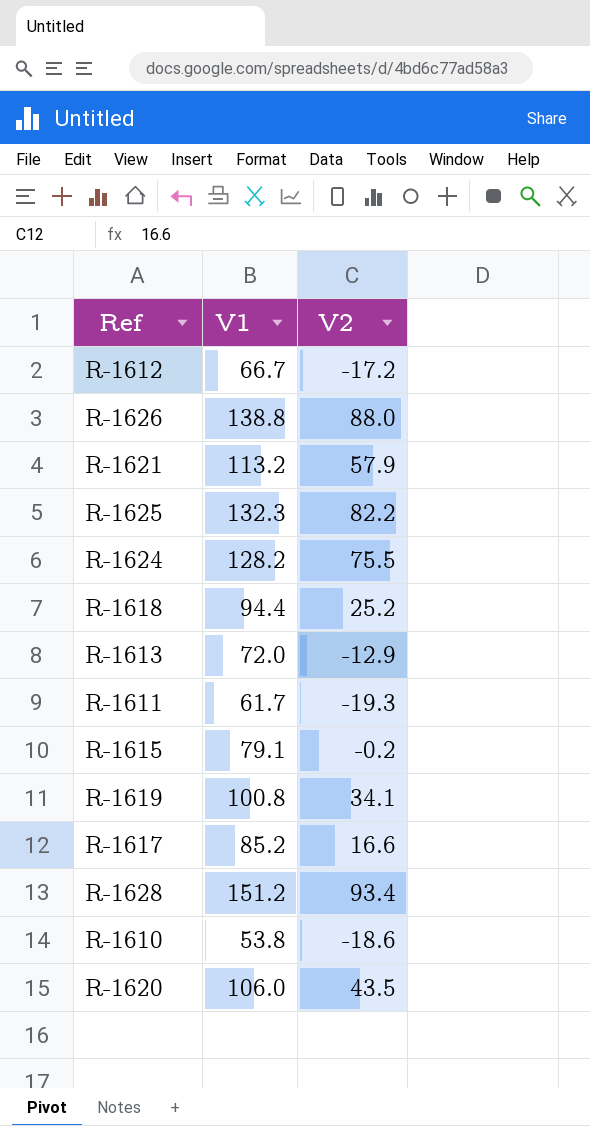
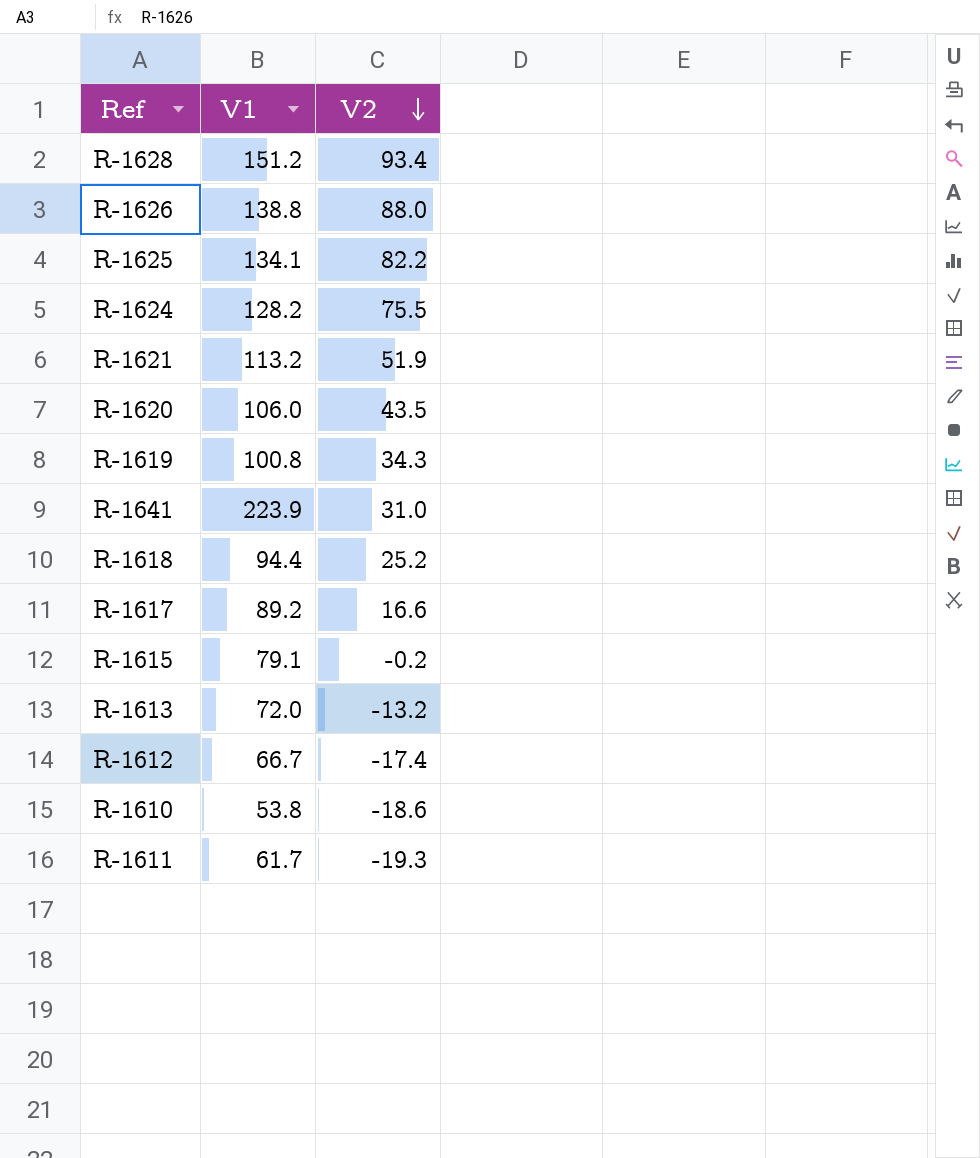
row order: none -> V2 descending
R-1625 | V1: 132.3 -> 134.1
R-1621 | V2: 57.9 -> 51.9
R-1619 | V2: 34.1 -> 34.3
row R-1641: none -> 223.9 | 31.0
R-1617 | V1: 85.2 -> 89.2
R-1613 | V2: -12.9 -> -13.2
R-1612 | V2: -17.2 -> -17.4

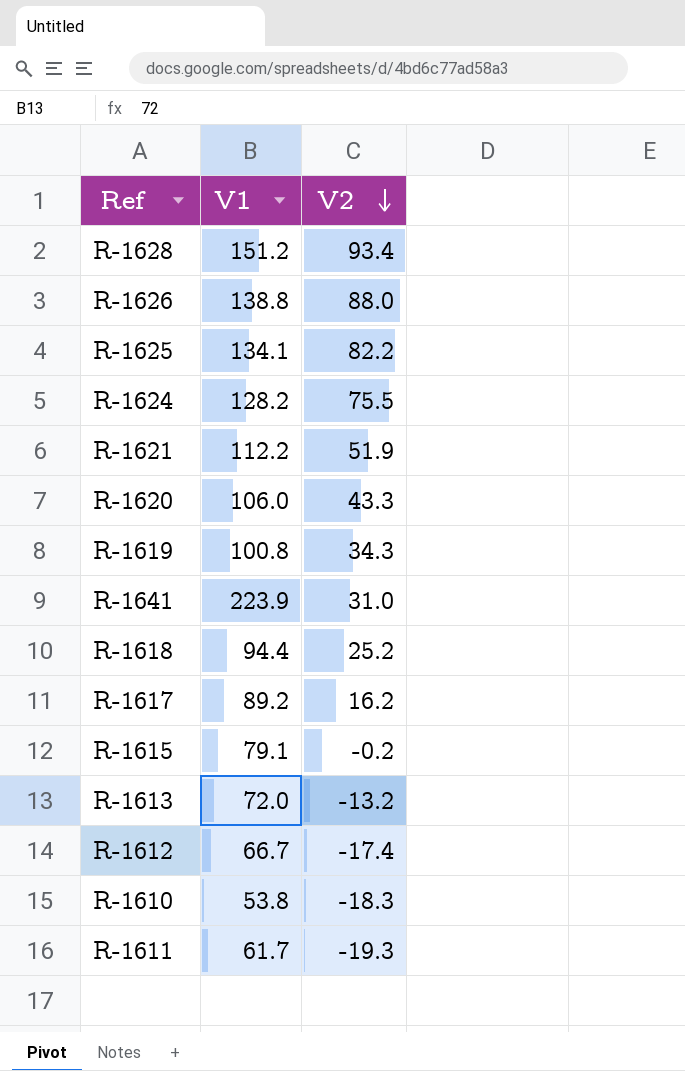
R-1621 | V1: 113.2 -> 112.2
R-1620 | V2: 43.5 -> 43.3
R-1617 | V2: 16.6 -> 16.2
R-1610 | V2: -18.6 -> -18.3

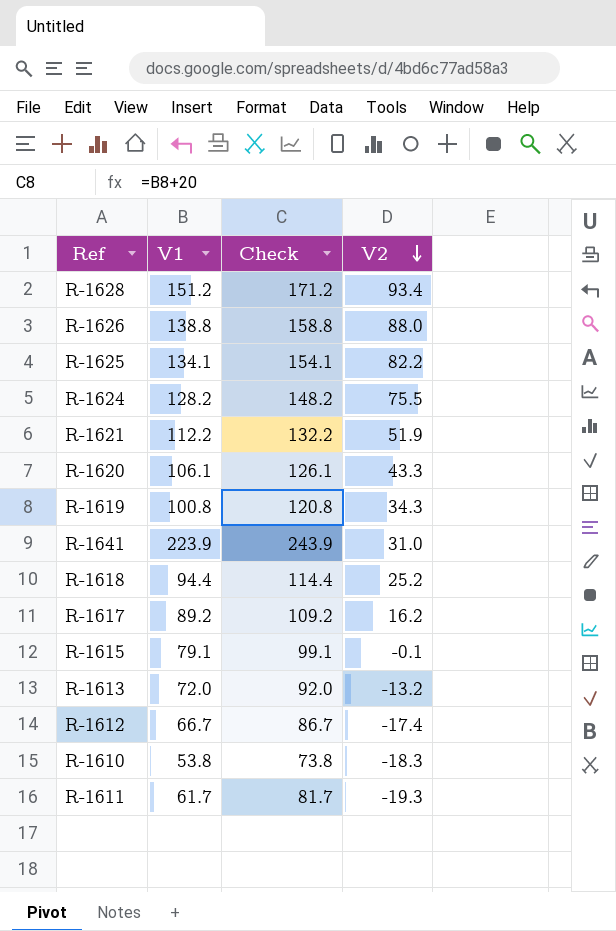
column Check | formula: none -> [V1] + 20
R-1620 | V1: 106.0 -> 106.1
R-1615 | V2: -0.2 -> -0.1

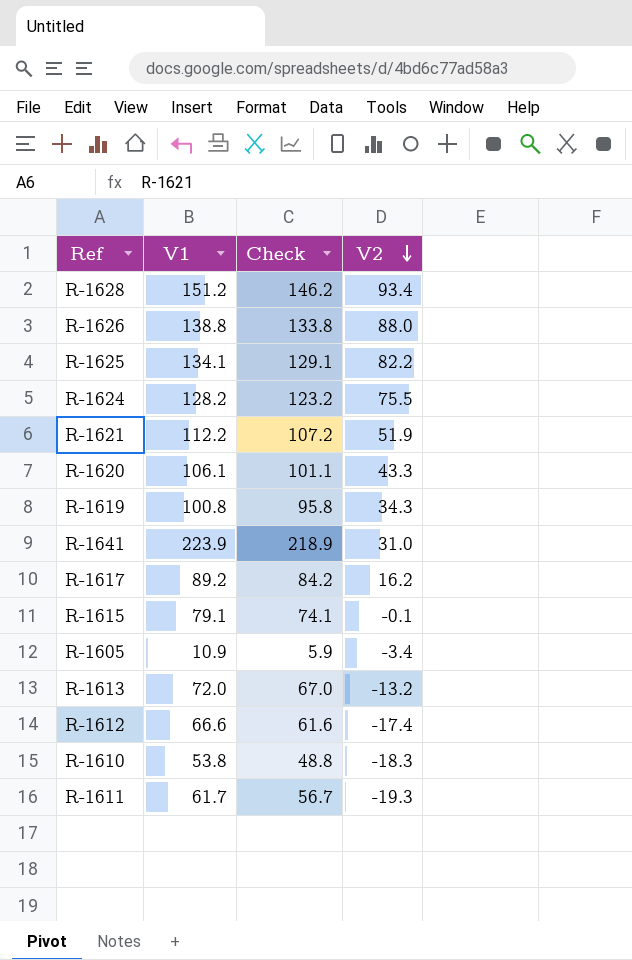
column Check | formula: [V1] + 20 -> [V1] - 5
row R-1618: 94.4 | 114.4 | 25.2 -> none
row R-1605: none -> 10.9 | 5.9 | -3.4
R-1612 | V1: 66.7 -> 66.6

